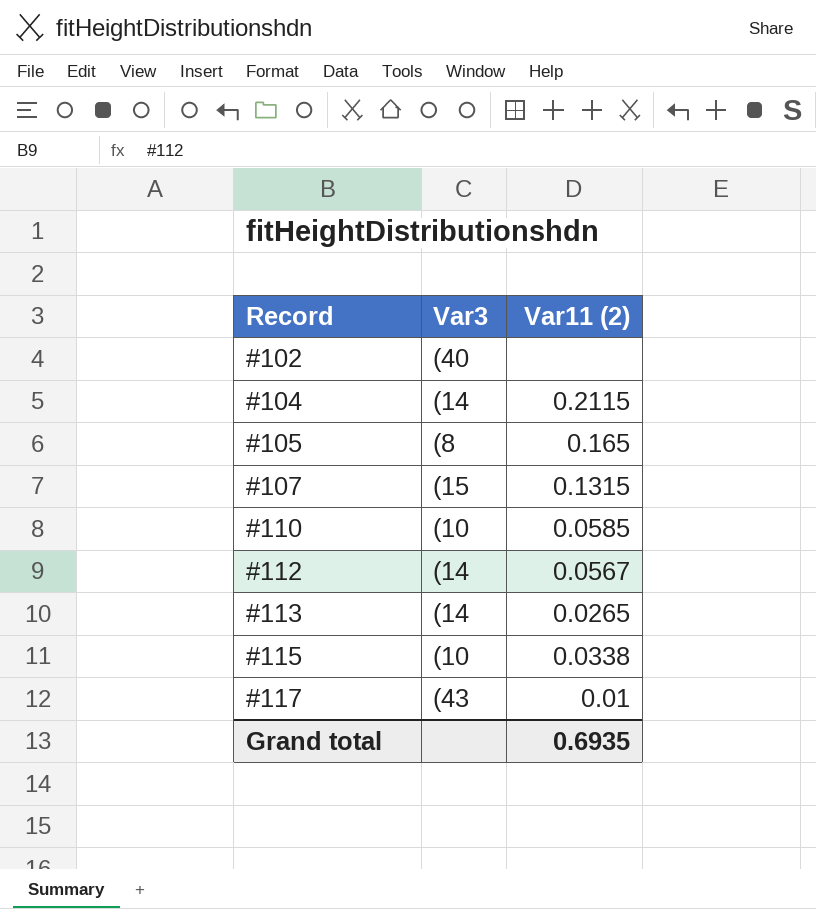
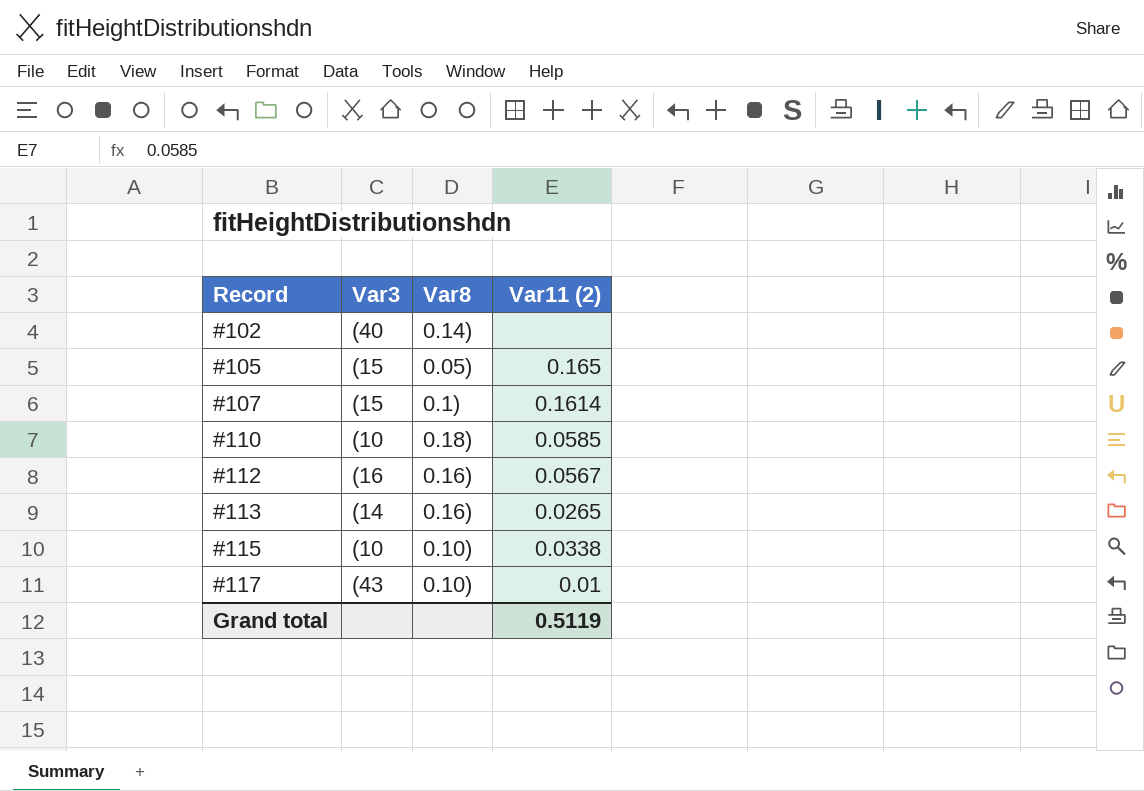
column Var8 | position: none -> 3
row #104: (14 | 0.2115 -> none
#105 | Var3: (8 -> (15
#107 | Var11 (2): 0.1315 -> 0.1614
#112 | Var3: (14 -> (16
Grand total | Var11 (2): 0.6935 -> 0.5119

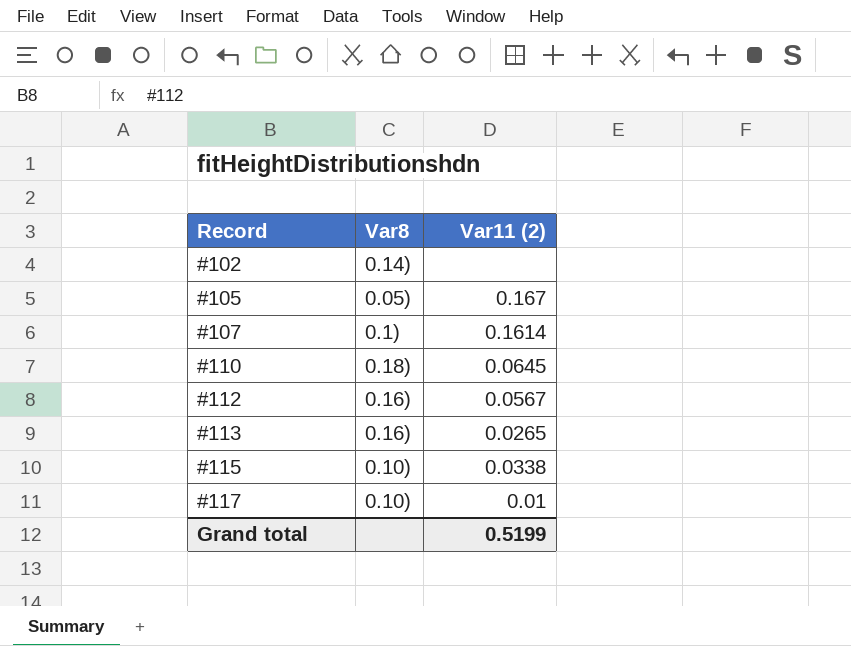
column Var3 | position: 2 -> none
#105 | Var11 (2): 0.165 -> 0.167
#110 | Var11 (2): 0.0585 -> 0.0645
Grand total | Var11 (2): 0.5119 -> 0.5199

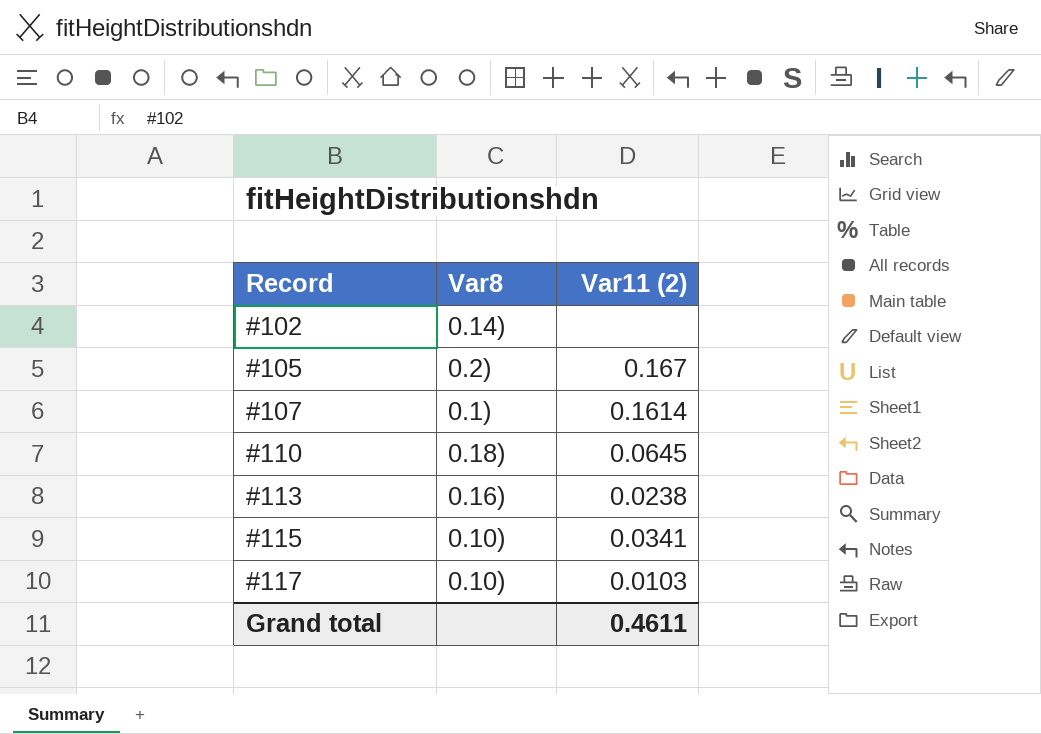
row #112: 0.16) | 0.0567 -> none
#105 | Var8: 0.05) -> 0.2)
#113 | Var11 (2): 0.0265 -> 0.0238
#115 | Var11 (2): 0.0338 -> 0.0341
#117 | Var11 (2): 0.01 -> 0.0103
Grand total | Var11 (2): 0.5199 -> 0.4611

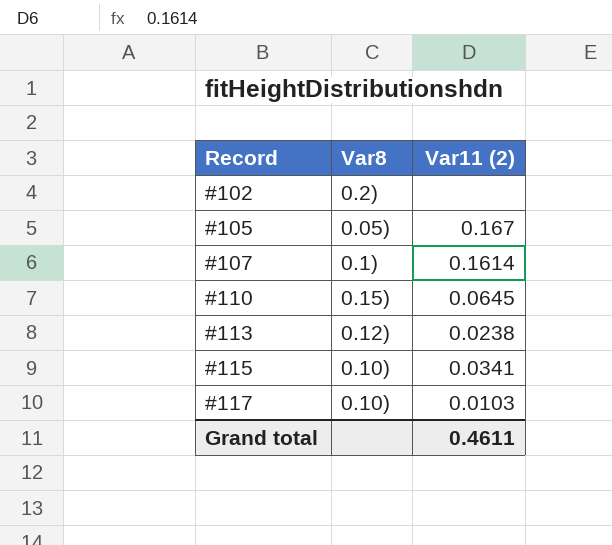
#102 | Var8: 0.14) -> 0.2)
#105 | Var8: 0.2) -> 0.05)
#110 | Var8: 0.18) -> 0.15)
#113 | Var8: 0.16) -> 0.12)

